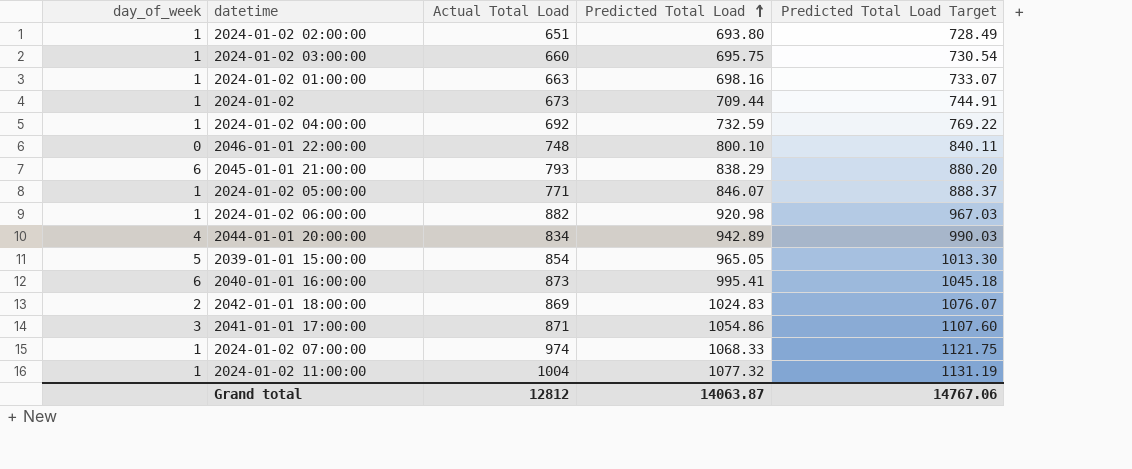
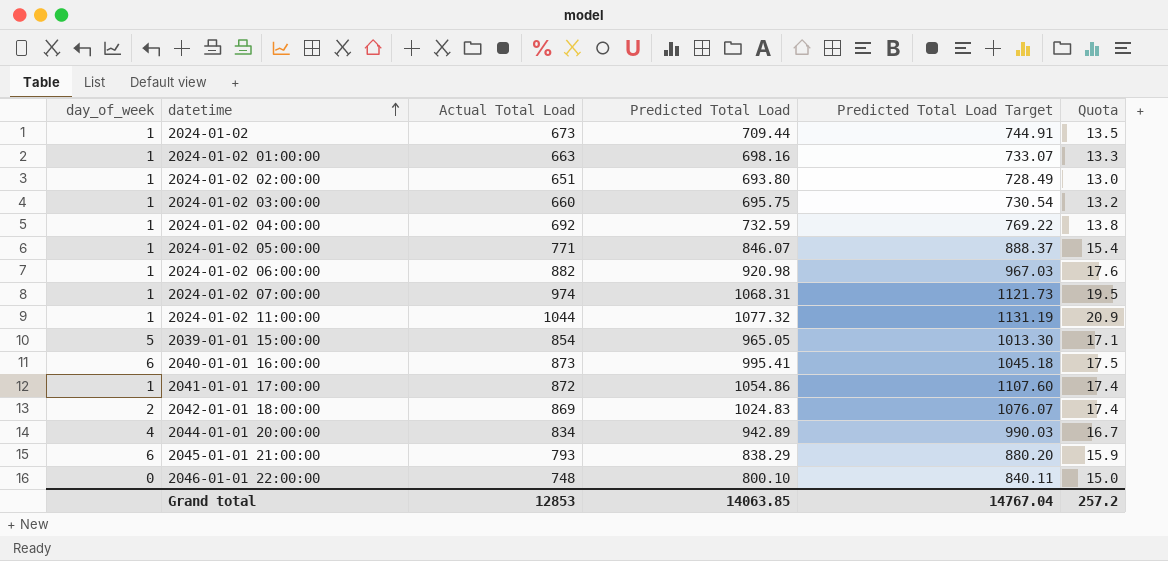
row order: Predicted Total Load ascending -> datetime ascending
column Quota | formula: none -> [Actual Total Load] * 0.02
2024-01-02 07:00:00 | Predicted Total Load: 1068.33 -> 1068.31
2024-01-02 07:00:00 | Predicted Total Load Target: 1121.75 -> 1121.73
2024-01-02 11:00:00 | Actual Total Load: 1004 -> 1044
2041-01-01 17:00:00 | day_of_week: 3 -> 1
2041-01-01 17:00:00 | Actual Total Load: 871 -> 872
Grand total | Actual Total Load: 12812 -> 12853
Grand total | Predicted Total Load: 14063.87 -> 14063.85
Grand total | Predicted Total Load Target: 14767.06 -> 14767.04

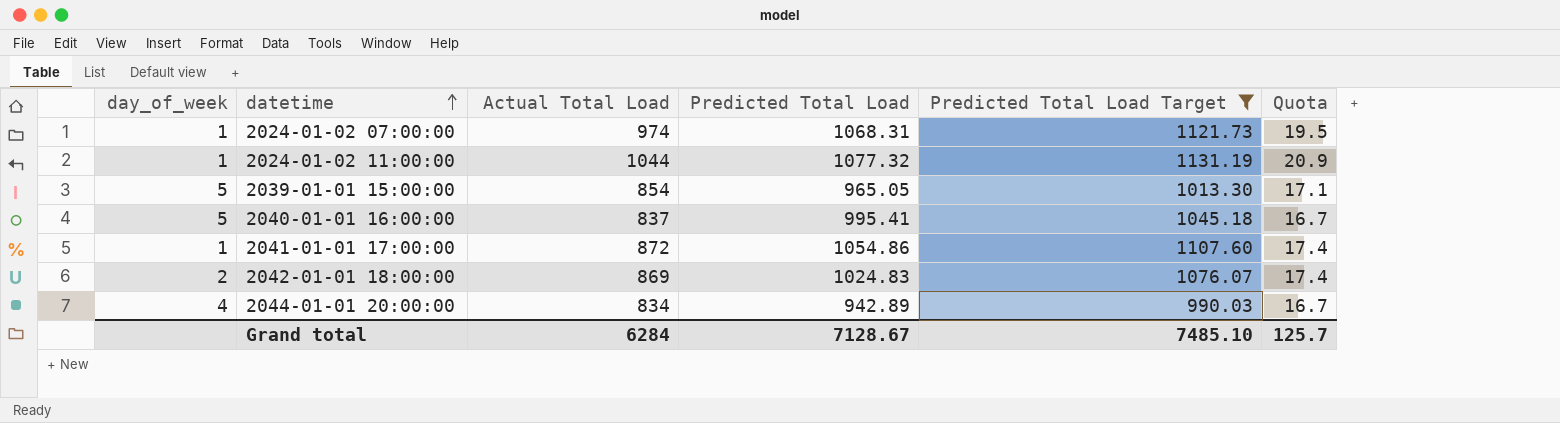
filter: none -> Predicted Total Load Target >= 990.03
2040-01-01 16:00:00 | day_of_week: 6 -> 5
2040-01-01 16:00:00 | Actual Total Load: 873 -> 837
2040-01-01 16:00:00 | Quota: 17.5 -> 16.7
Grand total | Actual Total Load: 12853 -> 6284
Grand total | Predicted Total Load: 14063.85 -> 7128.67
Grand total | Predicted Total Load Target: 14767.04 -> 7485.10
Grand total | Quota: 257.2 -> 125.7

